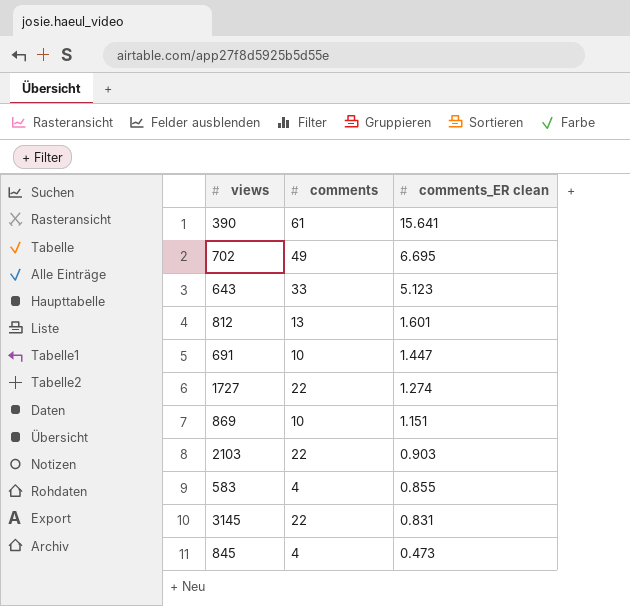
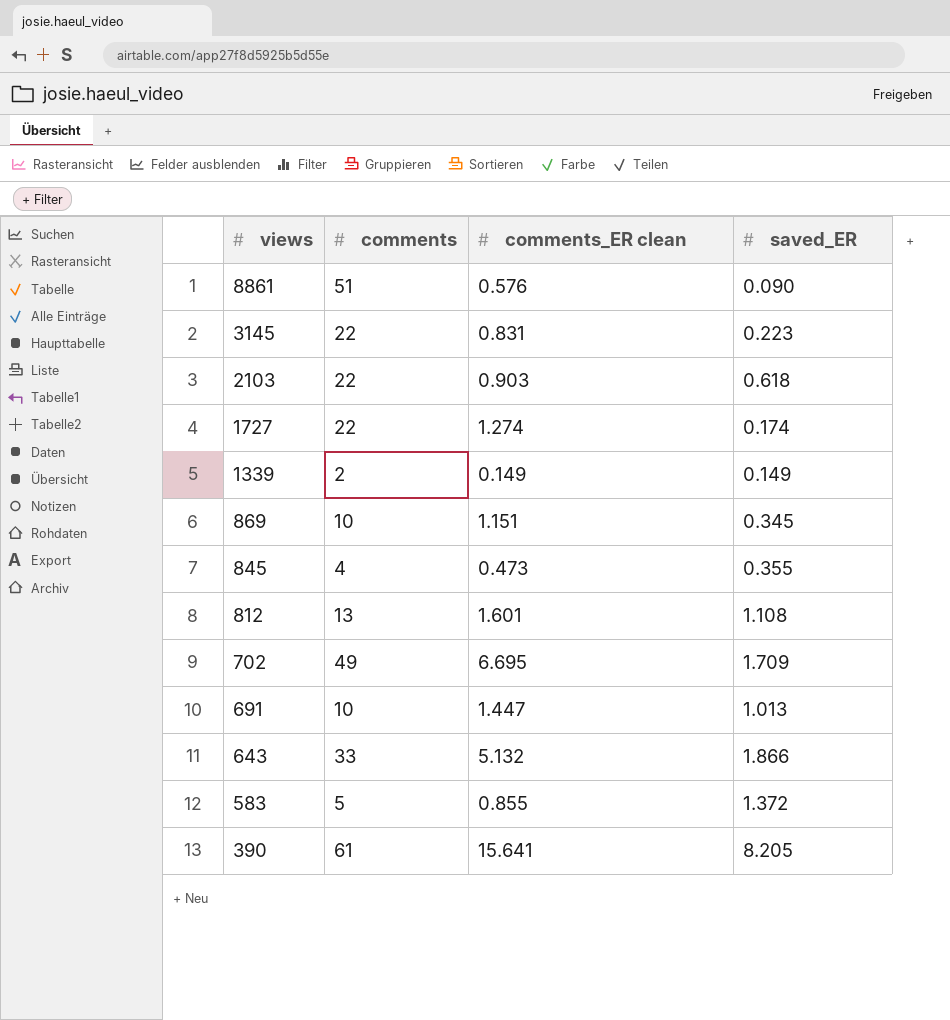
row order: comments_ER clean descending -> views descending
column saved_ER | position: none -> 4
row 8861: none -> 51 | 0.576 | 0.090
row 1339: none -> 2 | 0.149 | 0.149
643 | comments_ER clean: 5.123 -> 5.132
583 | comments: 4 -> 5

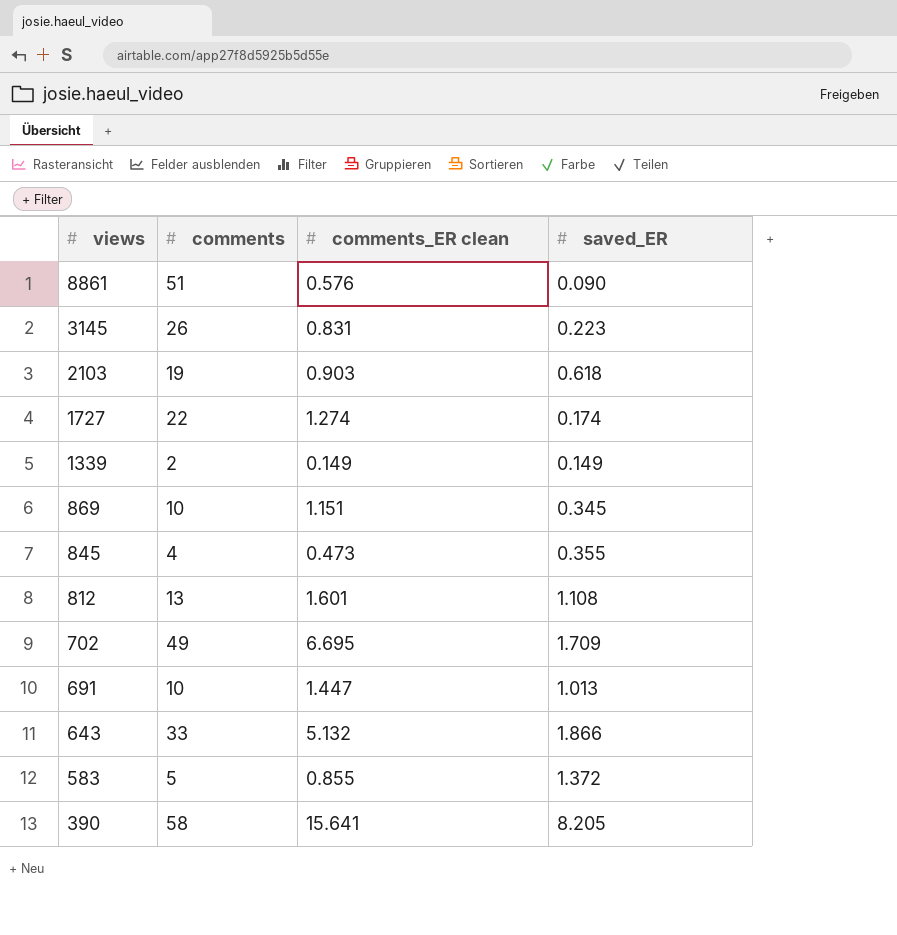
3145 | comments: 22 -> 26
2103 | comments: 22 -> 19
390 | comments: 61 -> 58

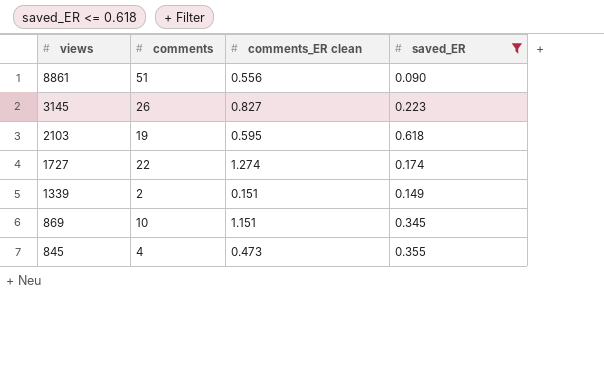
filter: none -> saved_ER <= 0.618
8861 | comments_ER clean: 0.576 -> 0.556
3145 | comments_ER clean: 0.831 -> 0.827
2103 | comments_ER clean: 0.903 -> 0.595
1339 | comments_ER clean: 0.149 -> 0.151

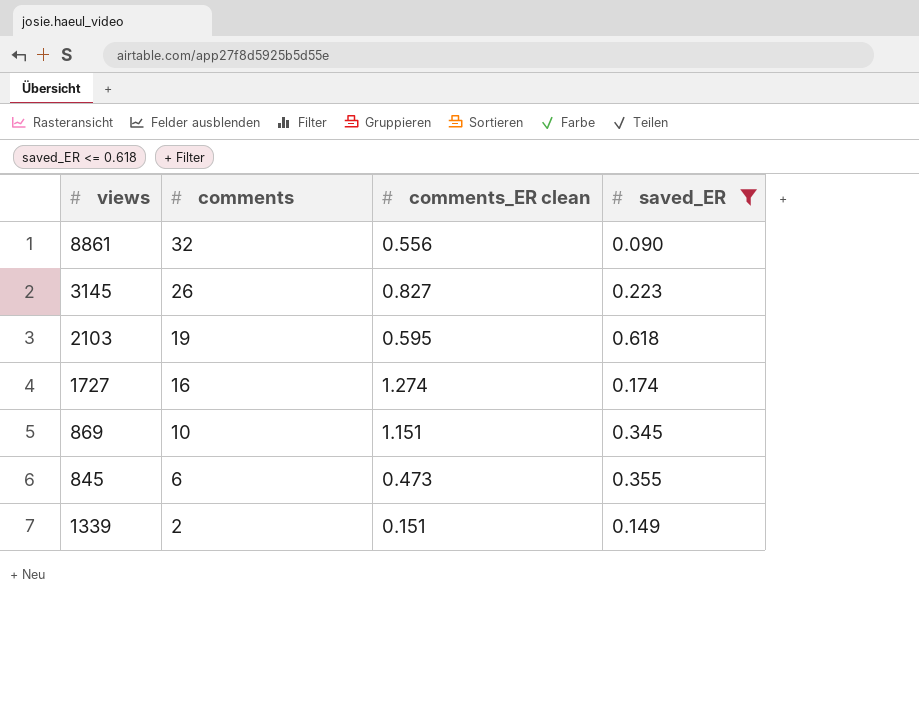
row order: views descending -> comments descending
8861 | comments: 51 -> 32
1727 | comments: 22 -> 16
845 | comments: 4 -> 6

